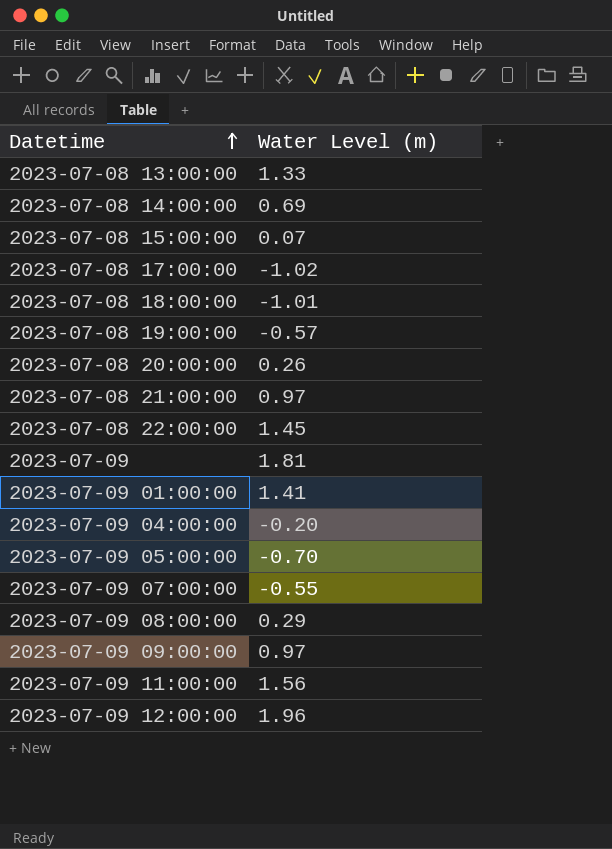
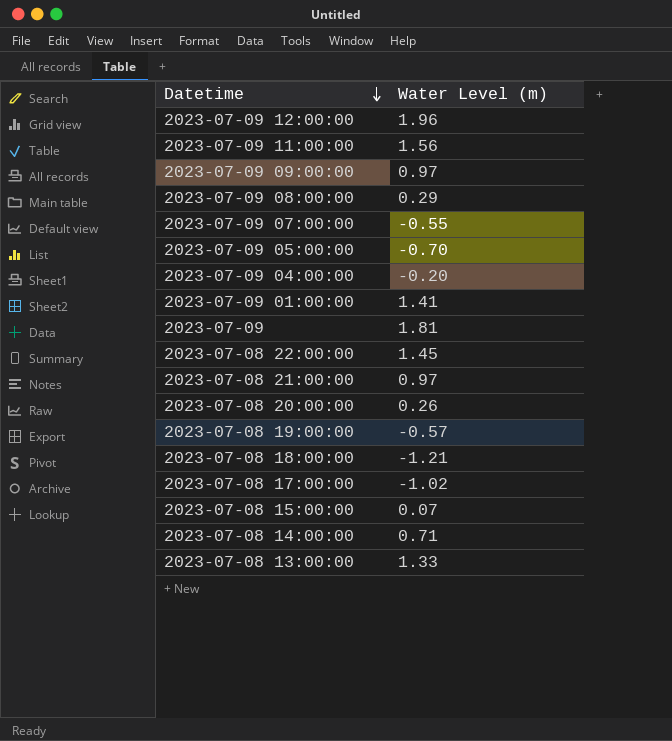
row order: Datetime ascending -> Datetime descending
2023-07-08 18:00:00 | Water Level (m): -1.01 -> -1.21
2023-07-08 14:00:00 | Water Level (m): 0.69 -> 0.71

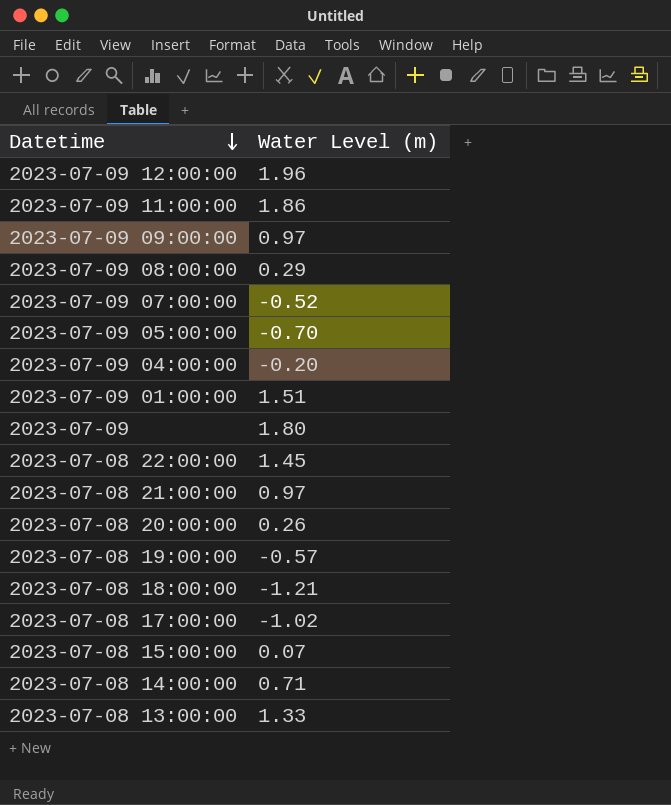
2023-07-09 11:00:00 | Water Level (m): 1.56 -> 1.86
2023-07-09 07:00:00 | Water Level (m): -0.55 -> -0.52
2023-07-09 01:00:00 | Water Level (m): 1.41 -> 1.51
2023-07-09 | Water Level (m): 1.81 -> 1.80

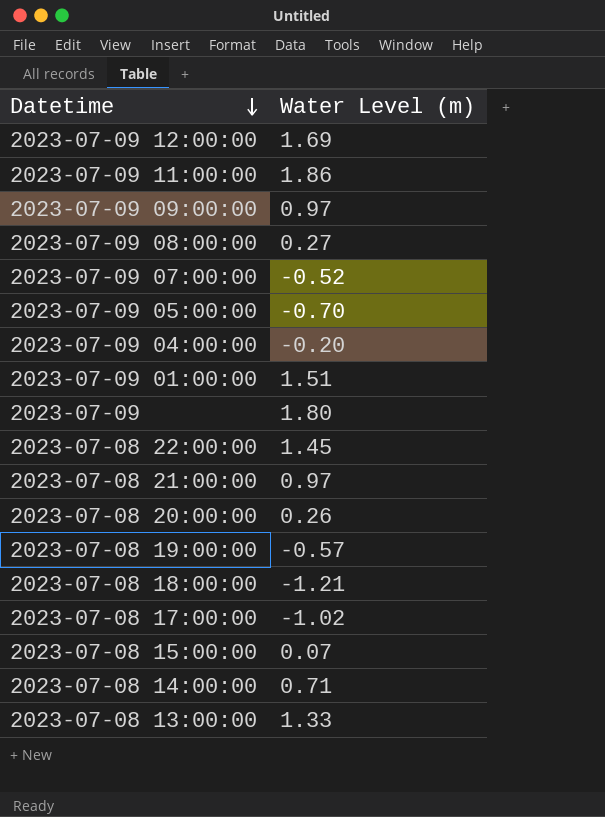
2023-07-09 12:00:00 | Water Level (m): 1.96 -> 1.69
2023-07-09 08:00:00 | Water Level (m): 0.29 -> 0.27

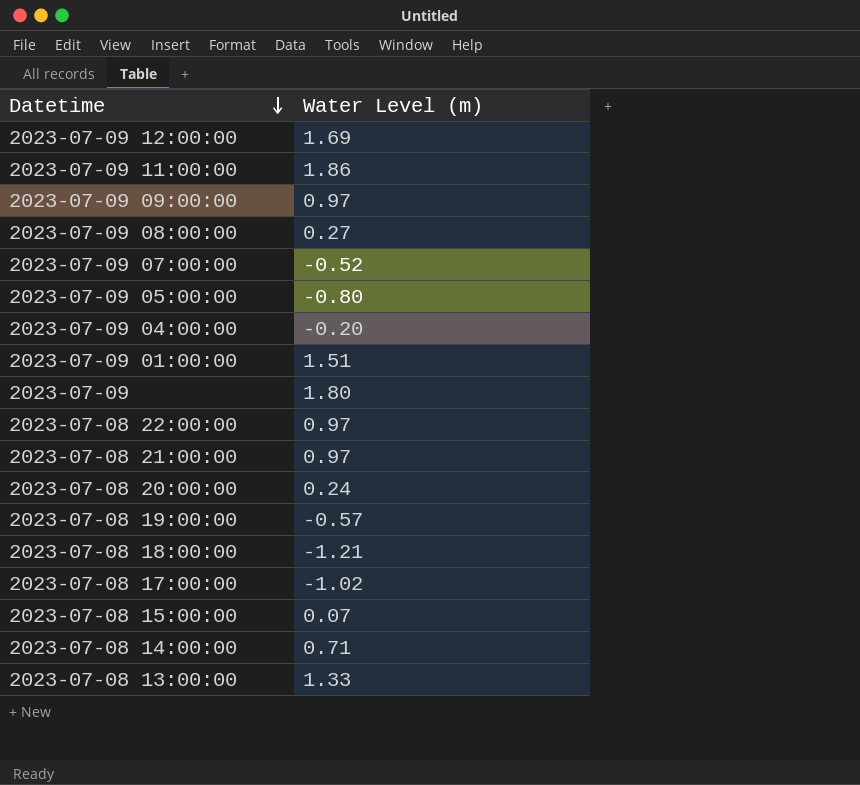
2023-07-09 05:00:00 | Water Level (m): -0.70 -> -0.80
2023-07-08 22:00:00 | Water Level (m): 1.45 -> 0.97
2023-07-08 20:00:00 | Water Level (m): 0.26 -> 0.24

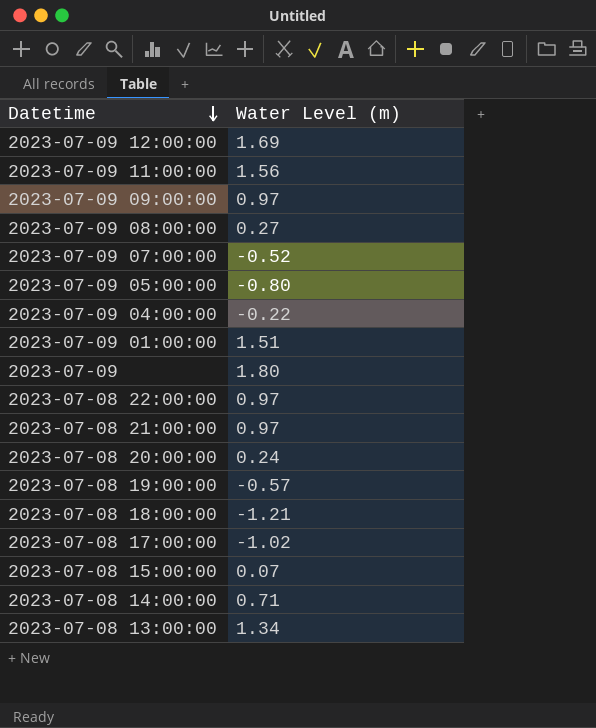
2023-07-09 11:00:00 | Water Level (m): 1.86 -> 1.56
2023-07-09 04:00:00 | Water Level (m): -0.20 -> -0.22
2023-07-08 13:00:00 | Water Level (m): 1.33 -> 1.34

